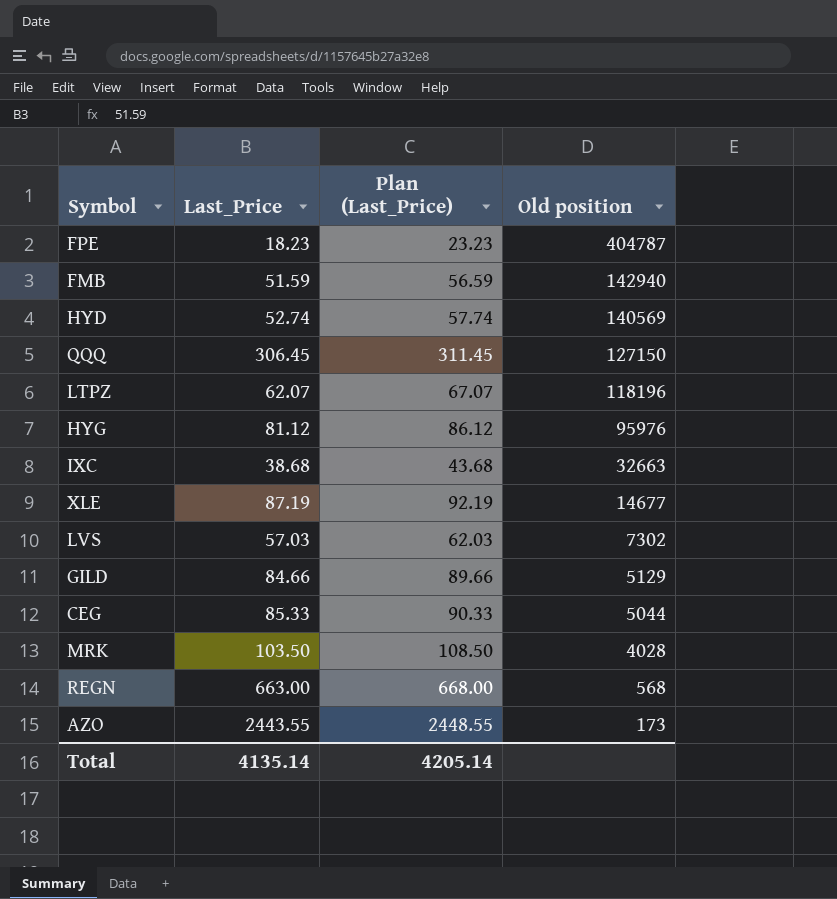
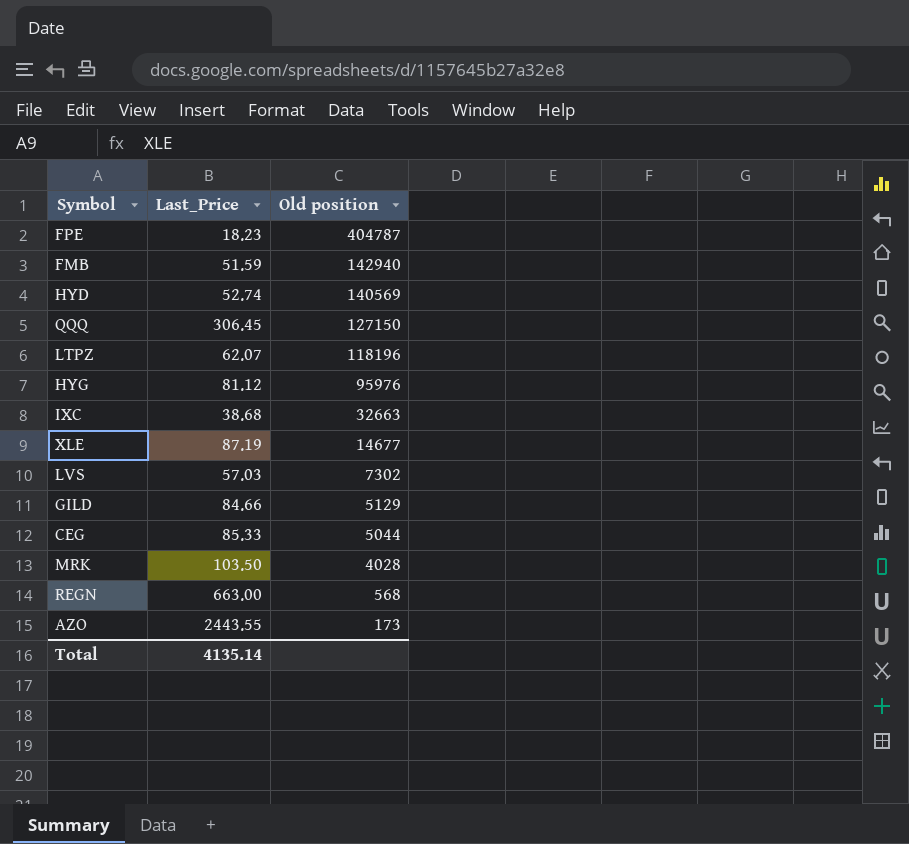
column Plan (Last_Price) | formula: [Last_Price] + 5 -> none

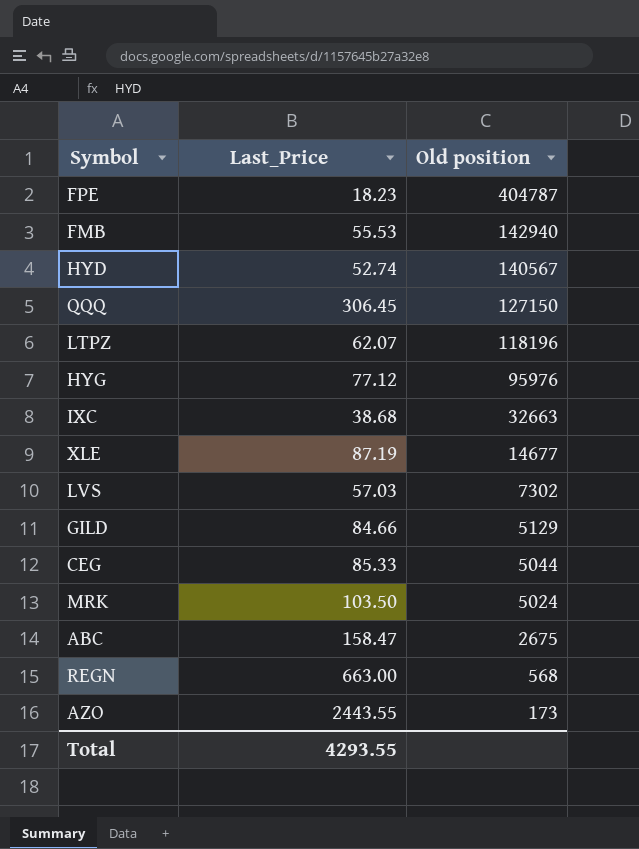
FMB | Last_Price: 51.59 -> 55.53
HYD | Old position: 140569 -> 140567
HYG | Last_Price: 81.12 -> 77.12
MRK | Old position: 4028 -> 5024
row ABC: none -> 158.47 | 2675
Total | Last_Price: 4135.14 -> 4293.55

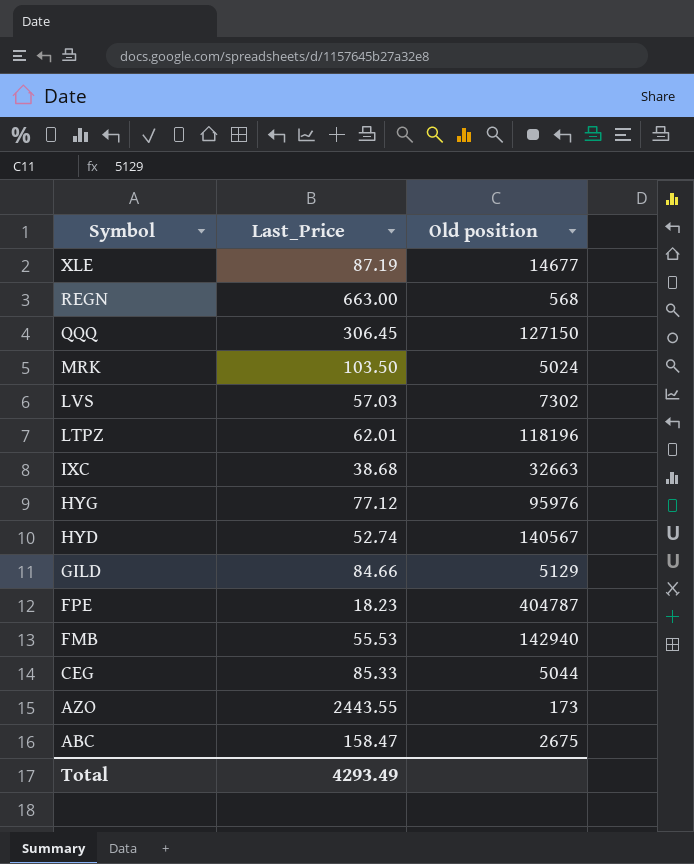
row order: Old position descending -> Symbol descending
LTPZ | Last_Price: 62.07 -> 62.01
Total | Last_Price: 4293.55 -> 4293.49

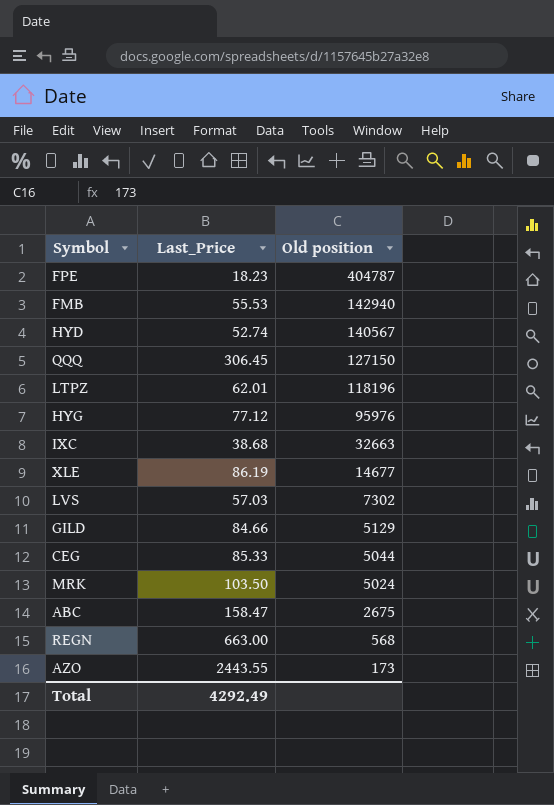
row order: Symbol descending -> Old position descending
XLE | Last_Price: 87.19 -> 86.19
Total | Last_Price: 4293.49 -> 4292.49

